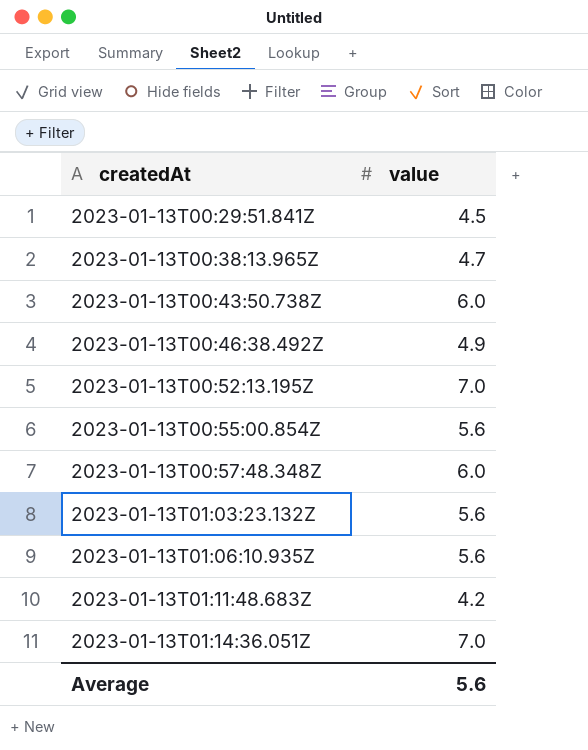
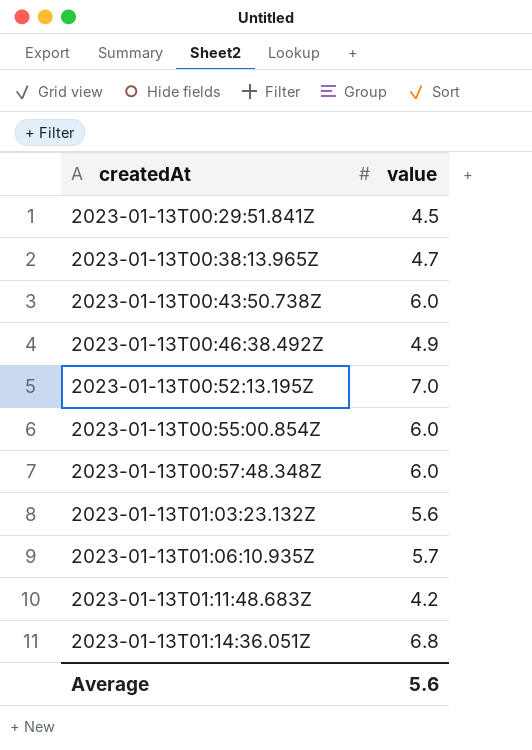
2023-01-13T00:55:00.854Z | value: 5.6 -> 6.0
2023-01-13T01:06:10.935Z | value: 5.6 -> 5.7
2023-01-13T01:14:36.051Z | value: 7.0 -> 6.8

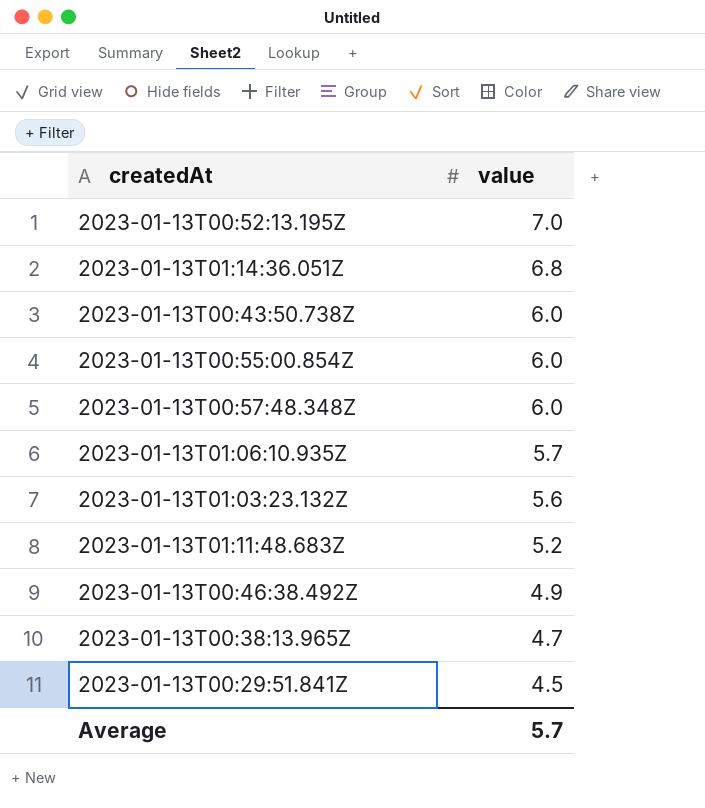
row order: createdAt ascending -> value descending
2023-01-13T01:11:48.683Z | value: 4.2 -> 5.2
Average | value: 5.6 -> 5.7

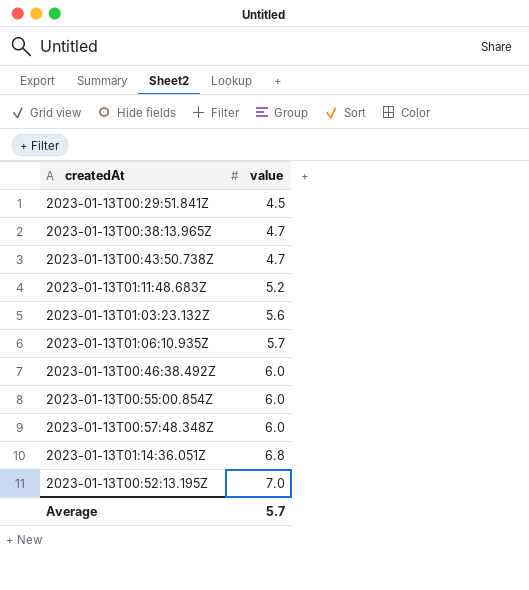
row order: value descending -> value ascending
2023-01-13T00:43:50.738Z | value: 6.0 -> 4.7
2023-01-13T00:46:38.492Z | value: 4.9 -> 6.0

